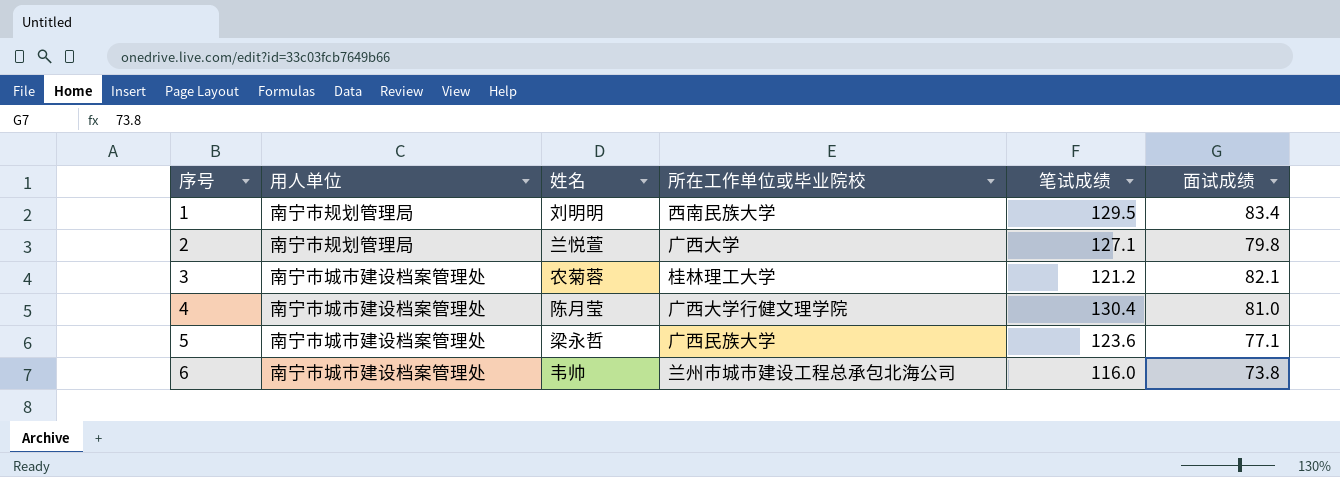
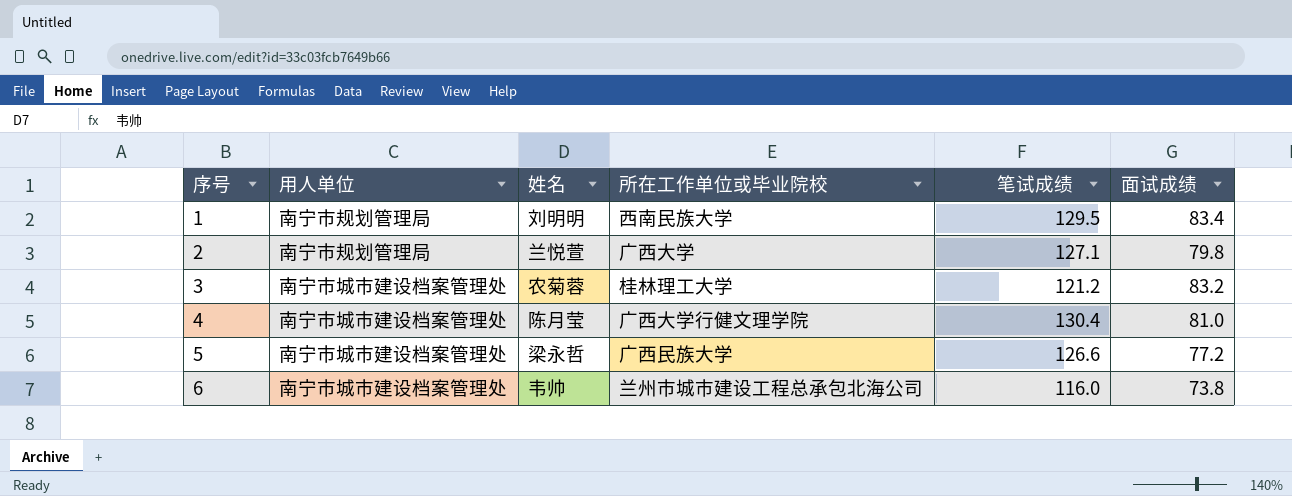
3 | 面试成绩: 82.1 -> 83.2
5 | 笔试成绩: 123.6 -> 126.6
5 | 面试成绩: 77.1 -> 77.2

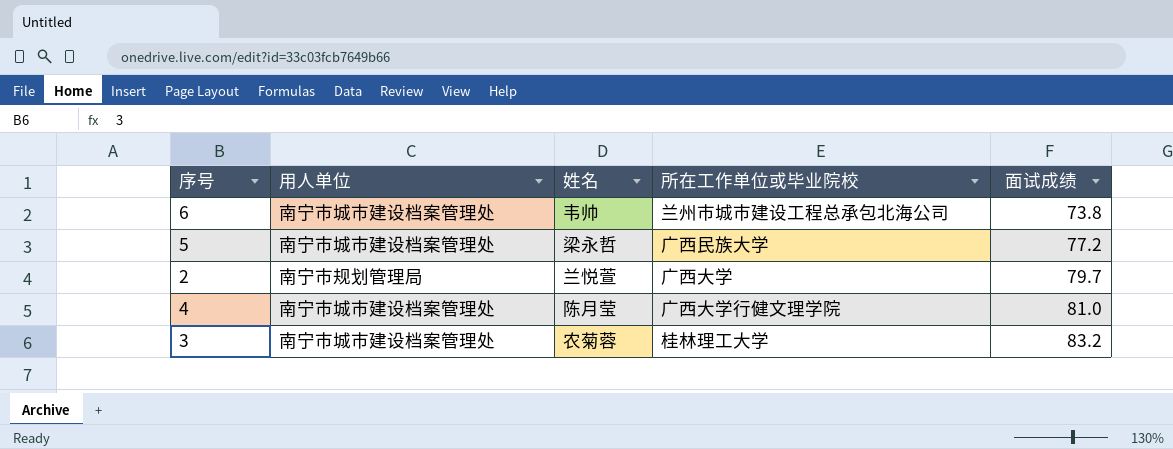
row order: 序号 ascending -> 面试成绩 ascending
column 笔试成绩 | position: 5 -> none
row 1: 南宁市规划管理局 | 刘明明 | 西南民族大学 | 129.5 | 83.4 -> none
2 | 面试成绩: 79.8 -> 79.7

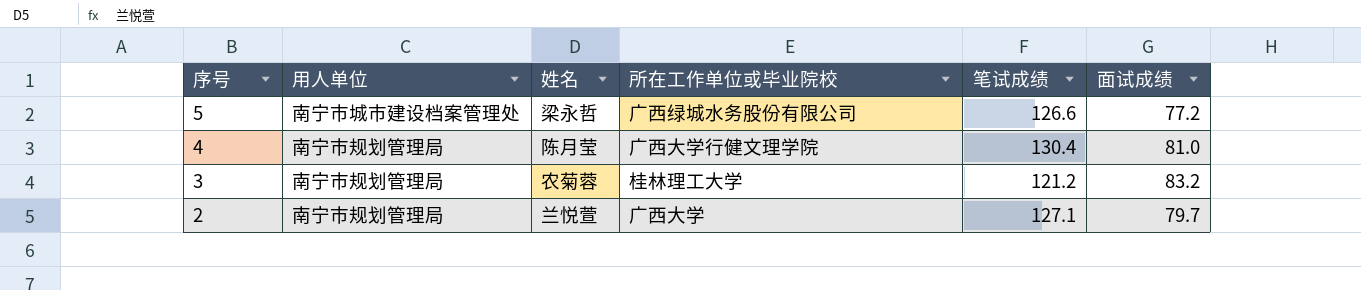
row order: 面试成绩 ascending -> 序号 descending
column 笔试成绩 | position: none -> 5
row 6: 南宁市城市建设档案管理处 | 韦帅 | 兰州市城市建设工程总承包北海公司 | 73.8 -> none
5 | 所在工作单位或毕业院校: 广西民族大学 -> 广西绿城水务股份有限公司
4 | 用人单位: 南宁市城市建设档案管理处 -> 南宁市规划管理局
3 | 用人单位: 南宁市城市建设档案管理处 -> 南宁市规划管理局

